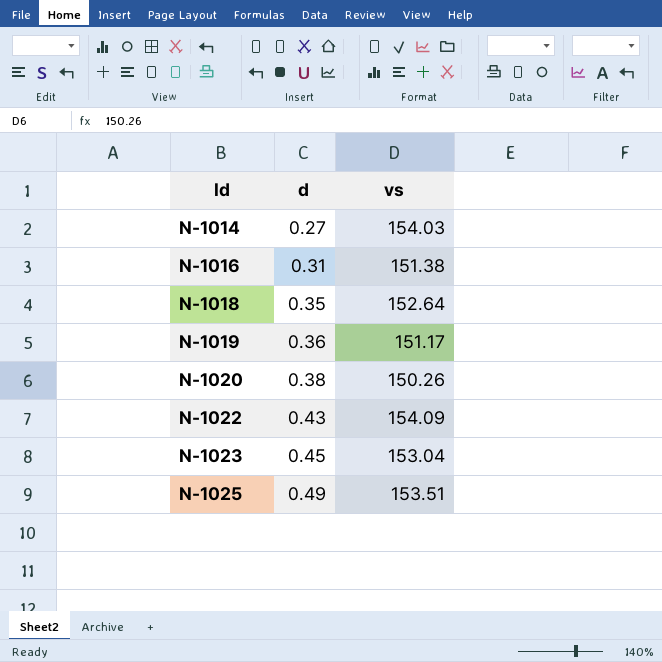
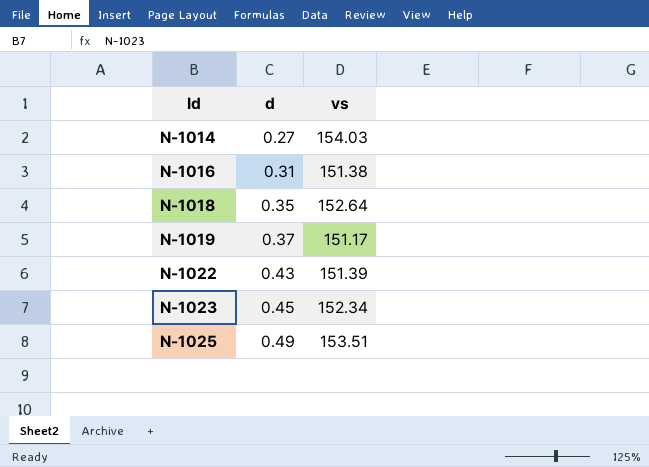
row N-1020: 0.38 | 150.26 -> none
N-1019 | d: 0.36 -> 0.37
N-1022 | vs: 154.09 -> 151.39
N-1023 | vs: 153.04 -> 152.34

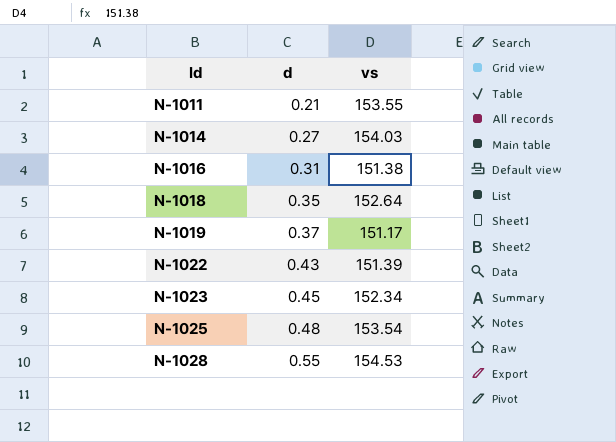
row N-1011: none -> 0.21 | 153.55
N-1025 | d: 0.49 -> 0.48
N-1025 | vs: 153.51 -> 153.54
row N-1028: none -> 0.55 | 154.53

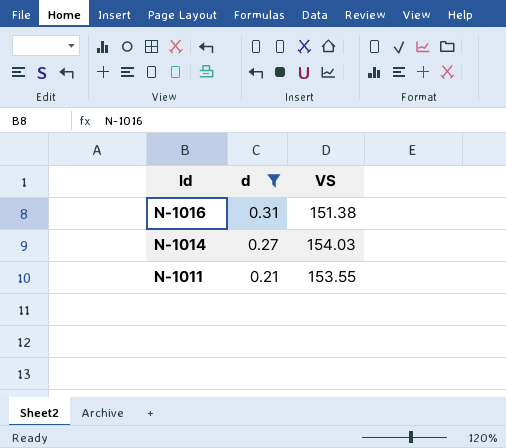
filter: none -> d <= 0.31
row order: Id ascending -> Id descending
column name: vs -> VS

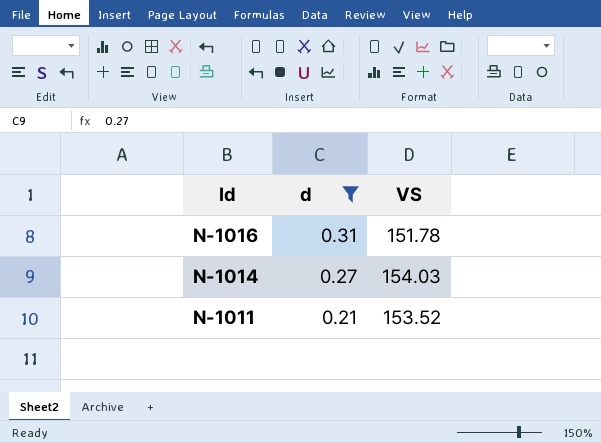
N-1016 | VS: 151.38 -> 151.78
N-1011 | VS: 153.55 -> 153.52

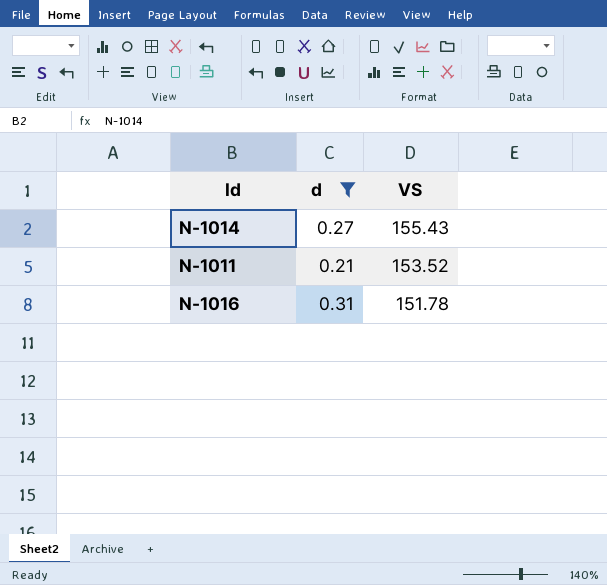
row order: Id descending -> VS descending
N-1014 | VS: 154.03 -> 155.43

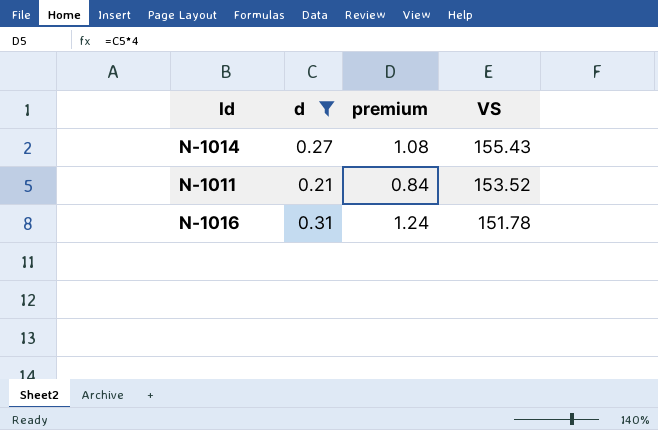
column premium | formula: none -> [d] * 4

